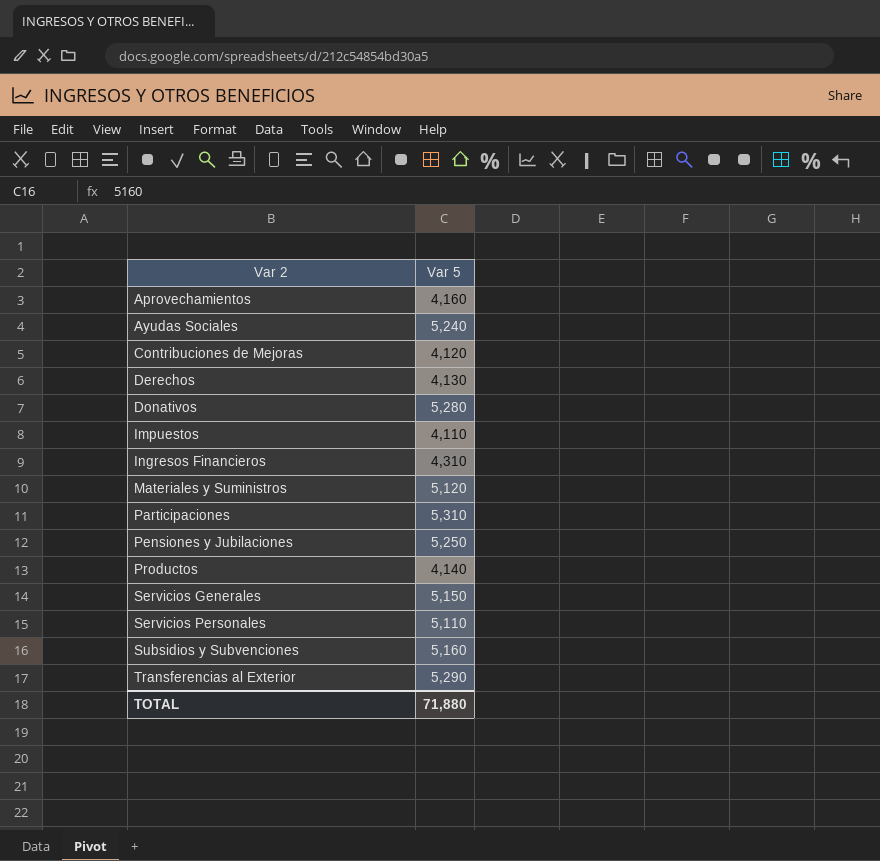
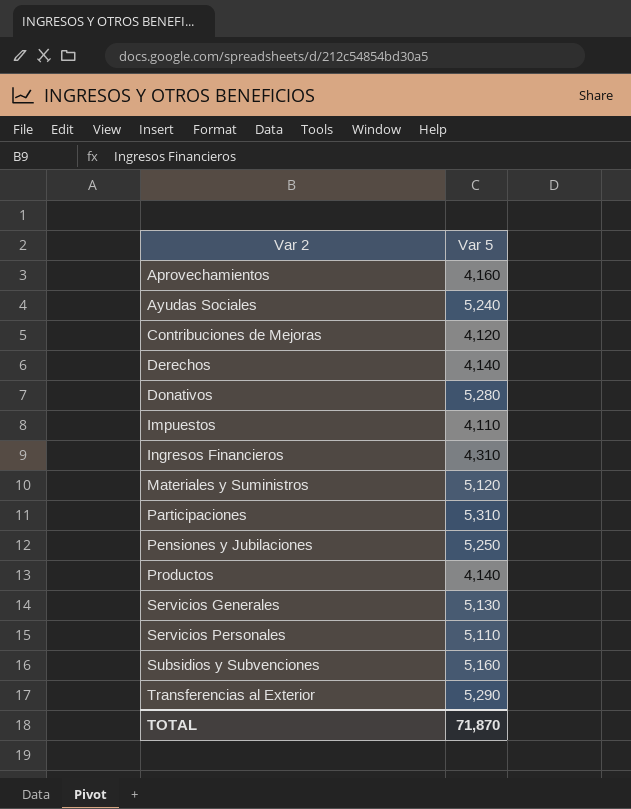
Derechos | Var 5: 4,130 -> 4,140
Servicios Generales | Var 5: 5,150 -> 5,130
TOTAL | Var 5: 71,880 -> 71,870

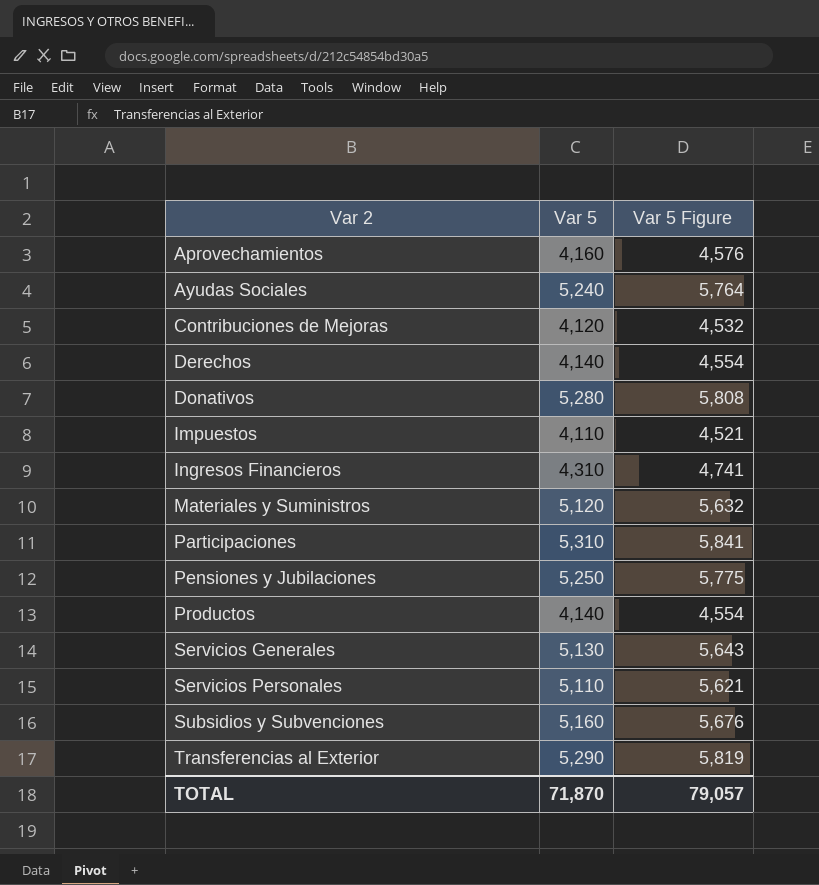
column Var 5 Figure | formula: none -> [Var 5] * 1.1

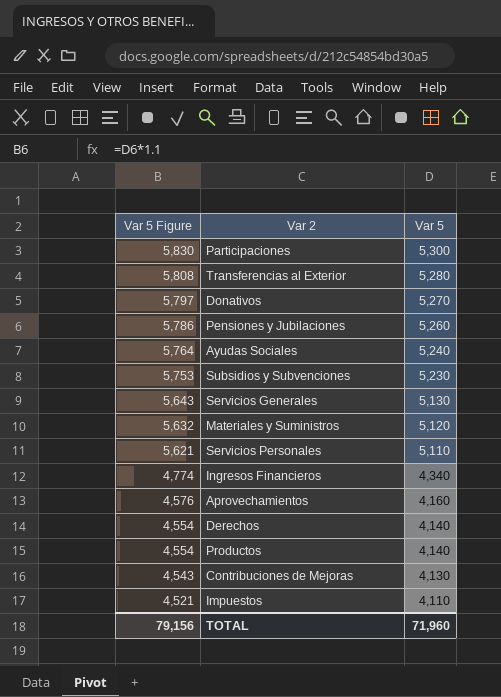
row order: Var 2 ascending -> Var 5 Figure descending
column Var 5 Figure | position: 3 -> 1
Participaciones | Var 5 Figure: 5,841 -> 5,830
Participaciones | Var 5: 5,310 -> 5,300
Transferencias al Exterior | Var 5 Figure: 5,819 -> 5,808
Transferencias al Exterior | Var 5: 5,290 -> 5,280
Donativos | Var 5 Figure: 5,808 -> 5,797
Donativos | Var 5: 5,280 -> 5,270
Pensiones y Jubilaciones | Var 5 Figure: 5,775 -> 5,786
Pensiones y Jubilaciones | Var 5: 5,250 -> 5,260
Subsidios y Subvenciones | Var 5 Figure: 5,676 -> 5,753
Subsidios y Subvenciones | Var 5: 5,160 -> 5,230
Ingresos Financieros | Var 5 Figure: 4,741 -> 4,774
Ingresos Financieros | Var 5: 4,310 -> 4,340
Contribuciones de Mejoras | Var 5 Figure: 4,532 -> 4,543
Contribuciones de Mejoras | Var 5: 4,120 -> 4,130
TOTAL | Var 5 Figure: 79,057 -> 79,156
TOTAL | Var 5: 71,870 -> 71,960

